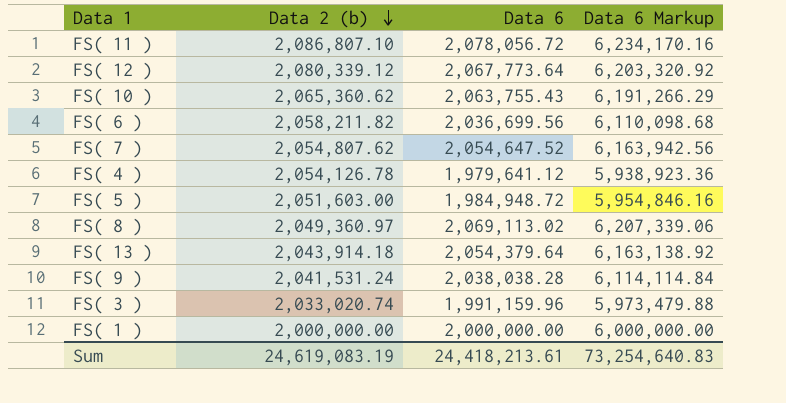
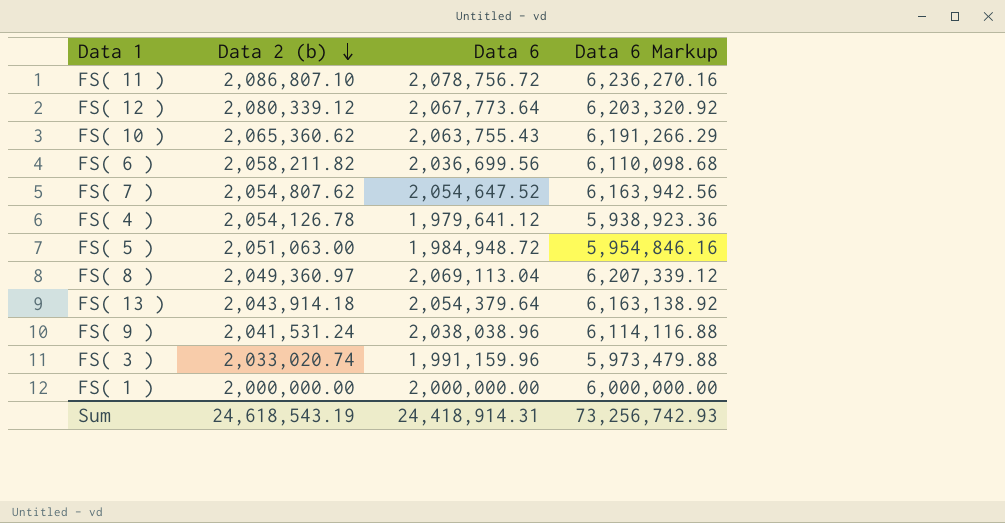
FS( 11 ) | Data 6: 2,078,056.72 -> 2,078,756.72
FS( 11 ) | Data 6 Markup: 6,234,170.16 -> 6,236,270.16
FS( 5 ) | Data 2 (b): 2,051,603.00 -> 2,051,063.00
FS( 8 ) | Data 6: 2,069,113.02 -> 2,069,113.04
FS( 8 ) | Data 6 Markup: 6,207,339.06 -> 6,207,339.12
FS( 9 ) | Data 6: 2,038,038.28 -> 2,038,038.96
FS( 9 ) | Data 6 Markup: 6,114,114.84 -> 6,114,116.88
Sum | Data 2 (b): 24,619,083.19 -> 24,618,543.19
Sum | Data 6: 24,418,213.61 -> 24,418,914.31
Sum | Data 6 Markup: 73,254,640.83 -> 73,256,742.93

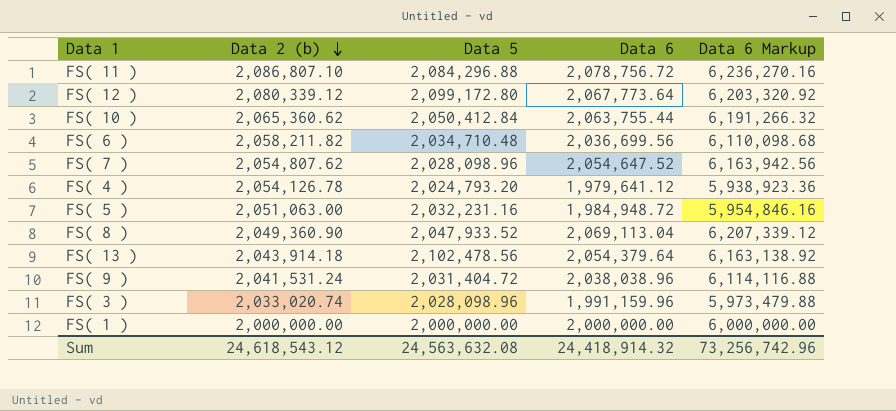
column Data 5 | position: none -> 3
FS( 10 ) | Data 6: 2,063,755.43 -> 2,063,755.44
FS( 10 ) | Data 6 Markup: 6,191,266.29 -> 6,191,266.32
FS( 8 ) | Data 2 (b): 2,049,360.97 -> 2,049,360.90
Sum | Data 2 (b): 24,618,543.19 -> 24,618,543.12
Sum | Data 6: 24,418,914.31 -> 24,418,914.32
Sum | Data 6 Markup: 73,256,742.93 -> 73,256,742.96

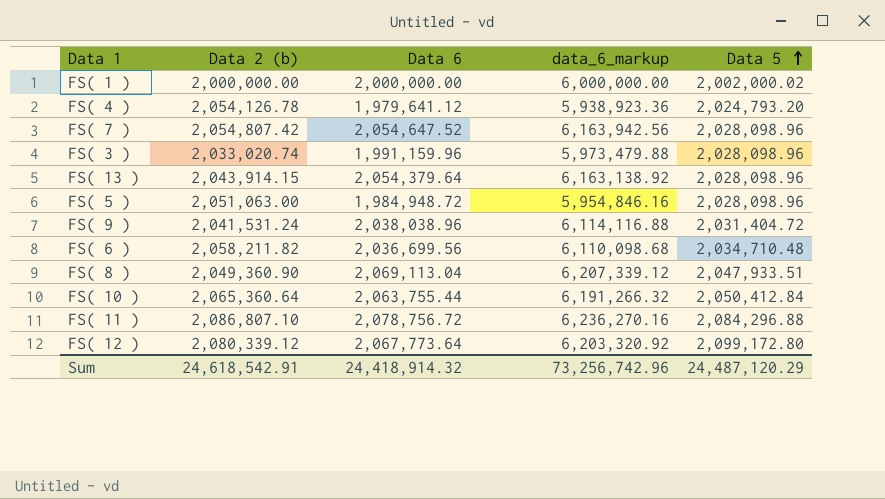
row order: Data 2 (b) descending -> Data 5 ascending
column name: Data 6 Markup -> data_6_markup
column Data 5 | position: 3 -> 5
FS( 1 ) | Data 5: 2,000,000.00 -> 2,002,000.02
FS( 7 ) | Data 2 (b): 2,054,807.62 -> 2,054,807.42
FS( 13 ) | Data 2 (b): 2,043,914.18 -> 2,043,914.15
FS( 13 ) | Data 5: 2,102,478.56 -> 2,028,098.96
FS( 5 ) | Data 5: 2,032,231.16 -> 2,028,098.96
FS( 8 ) | Data 5: 2,047,933.52 -> 2,047,933.51
FS( 10 ) | Data 2 (b): 2,065,360.62 -> 2,065,360.64
Sum | Data 2 (b): 24,618,543.12 -> 24,618,542.91
Sum | Data 5: 24,563,632.08 -> 24,487,120.29

